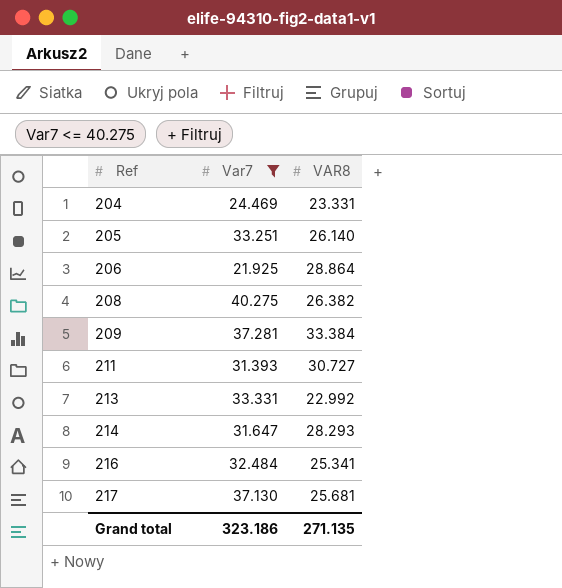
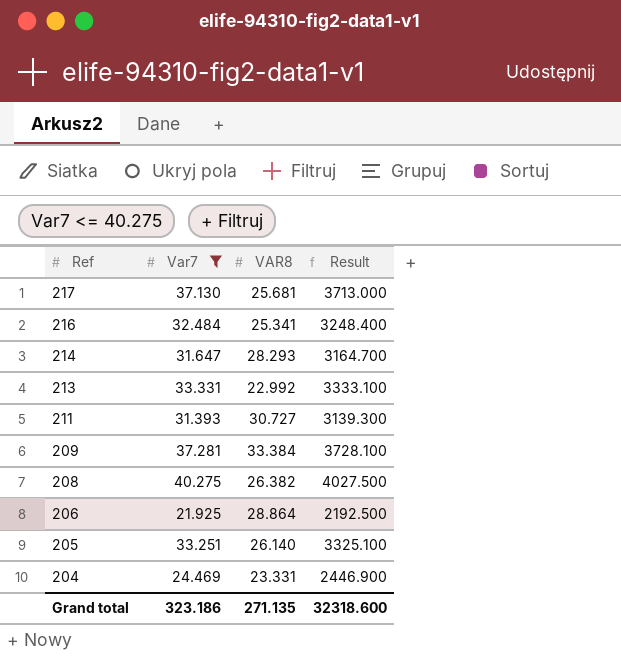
row order: Ref ascending -> Ref descending
column Result | formula: none -> [Var7] * 100

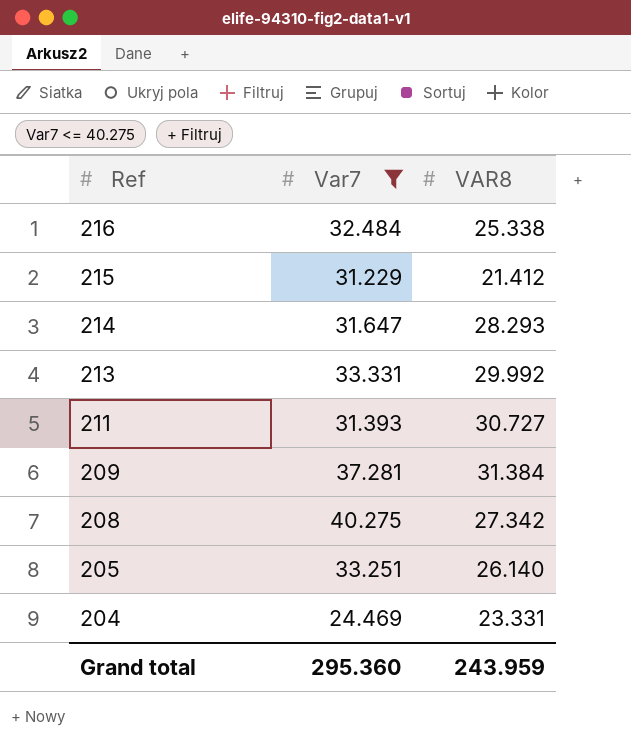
column Result | formula: [Var7] * 100 -> none
row 217: 37.130 | 25.681 | 3713.000 -> none
row 206: 21.925 | 28.864 | 2192.500 -> none
216 | VAR8: 25.341 -> 25.338
row 215: none -> 31.229 | 21.412
213 | VAR8: 22.992 -> 29.992
209 | VAR8: 33.384 -> 31.384
208 | VAR8: 26.382 -> 27.342
Grand total | Var7: 323.186 -> 295.360
Grand total | VAR8: 271.135 -> 243.959

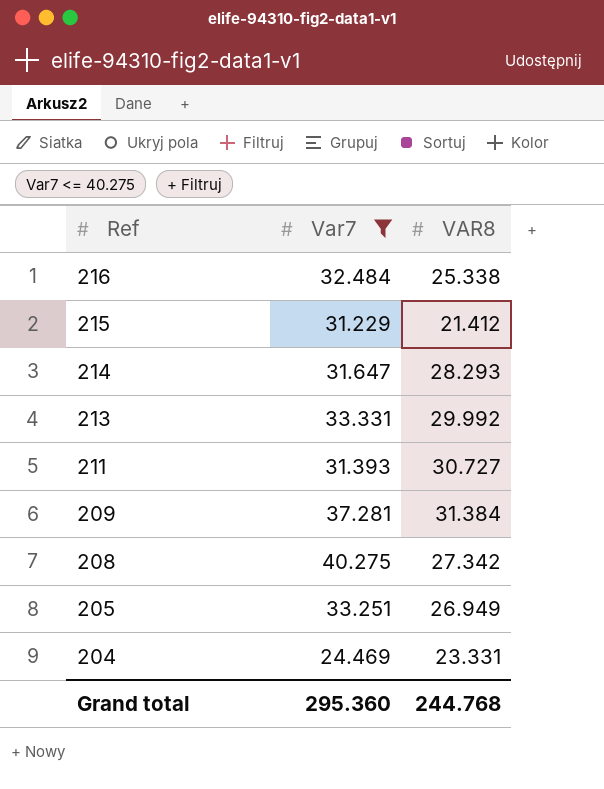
205 | VAR8: 26.140 -> 26.949
Grand total | VAR8: 243.959 -> 244.768

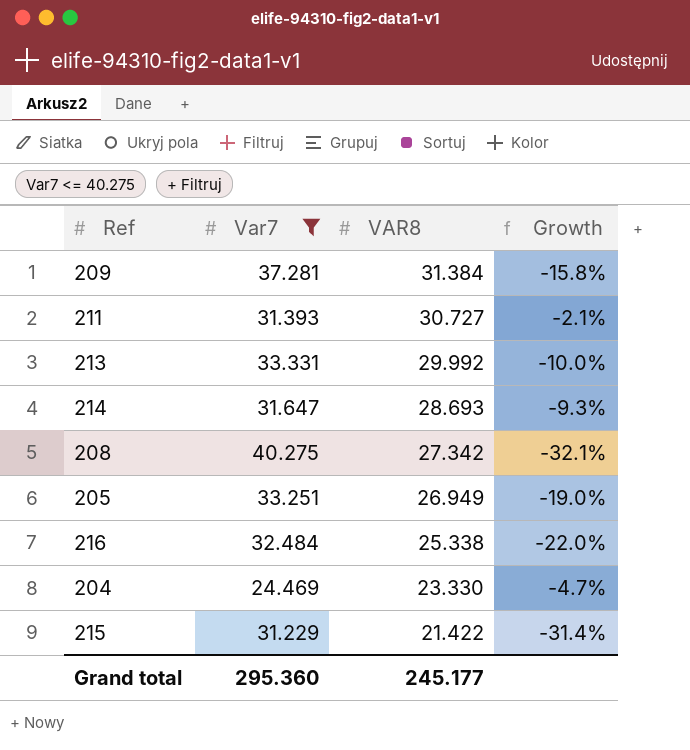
row order: Ref descending -> VAR8 descending
column Growth | formula: none -> ([VAR8] - [Var7]) / [Var7]
214 | VAR8: 28.293 -> 28.693
204 | VAR8: 23.331 -> 23.330
215 | VAR8: 21.412 -> 21.422
Grand total | VAR8: 244.768 -> 245.177

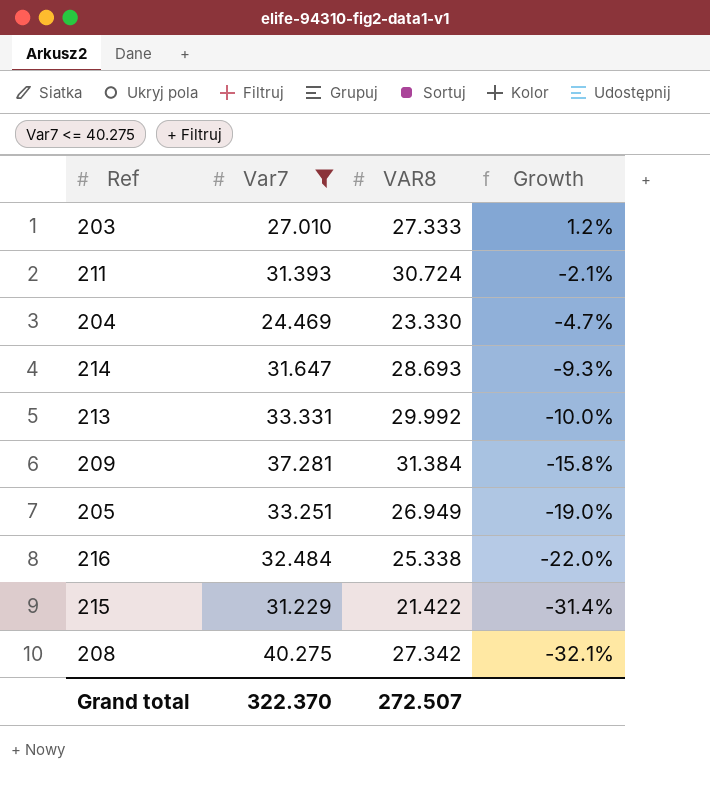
row order: VAR8 descending -> Growth descending
row 203: none -> 27.010 | 27.333 | 1.2%
211 | VAR8: 30.727 -> 30.724
Grand total | Var7: 295.360 -> 322.370
Grand total | VAR8: 245.177 -> 272.507

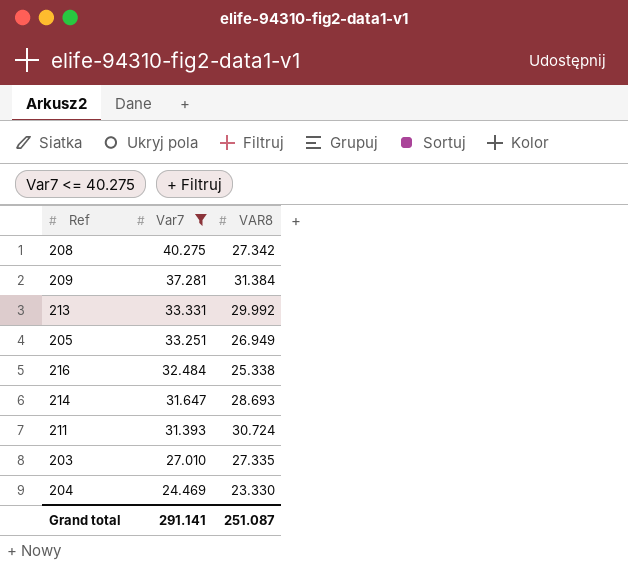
row order: Growth descending -> Var7 descending
column Growth | formula: ([VAR8] - [Var7]) / [Var7] -> none
row 215: 31.229 | 21.422 | -31.4% -> none
203 | VAR8: 27.333 -> 27.335
Grand total | Var7: 322.370 -> 291.141
Grand total | VAR8: 272.507 -> 251.087

